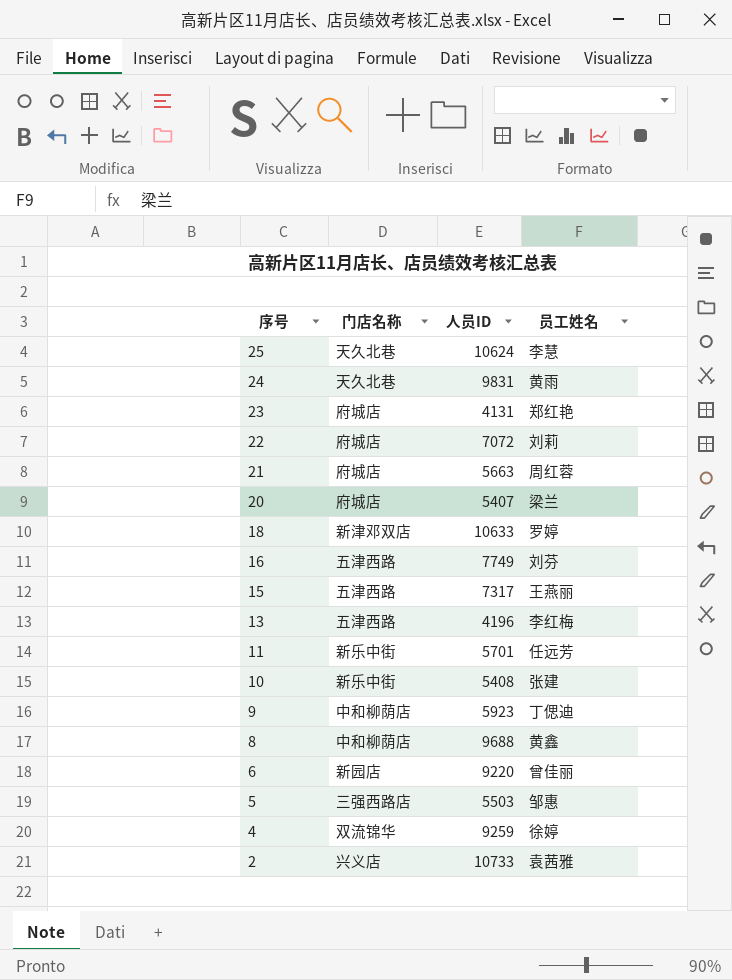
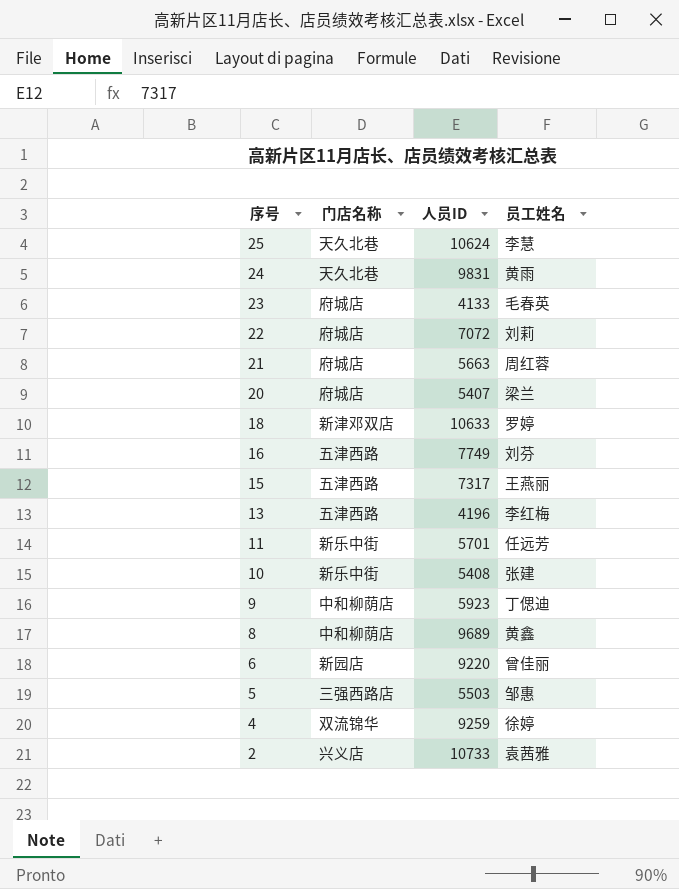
23 | 人员ID: 4131 -> 4133
23 | 员工姓名: 郑红艳 -> 毛春英
8 | 人员ID: 9688 -> 9689

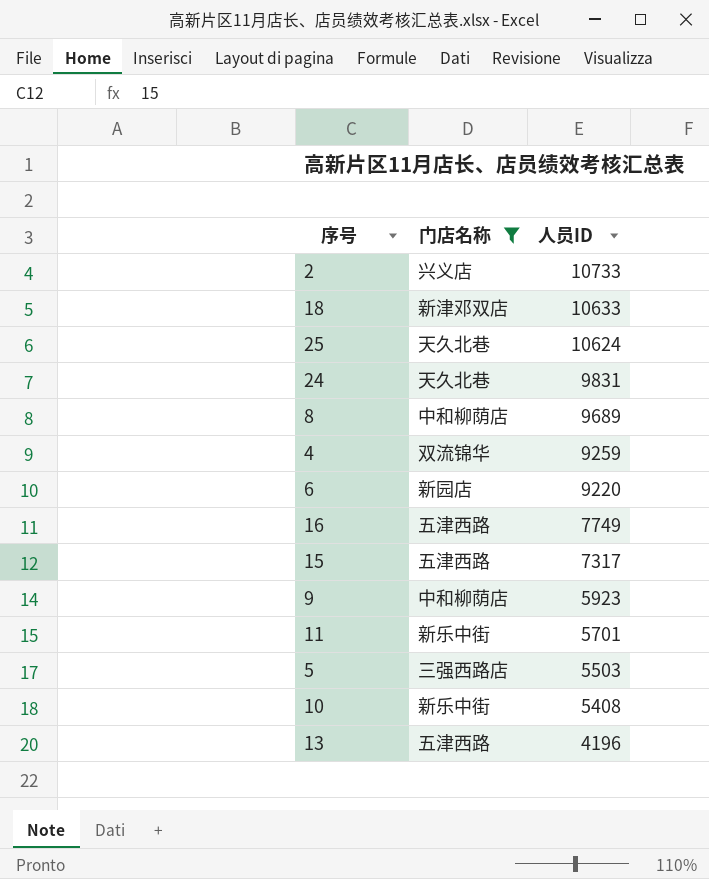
filter: none -> 门店名称 != 府城店
row order: 序号 descending -> 人员ID descending
column 员工姓名 | position: 4 -> none

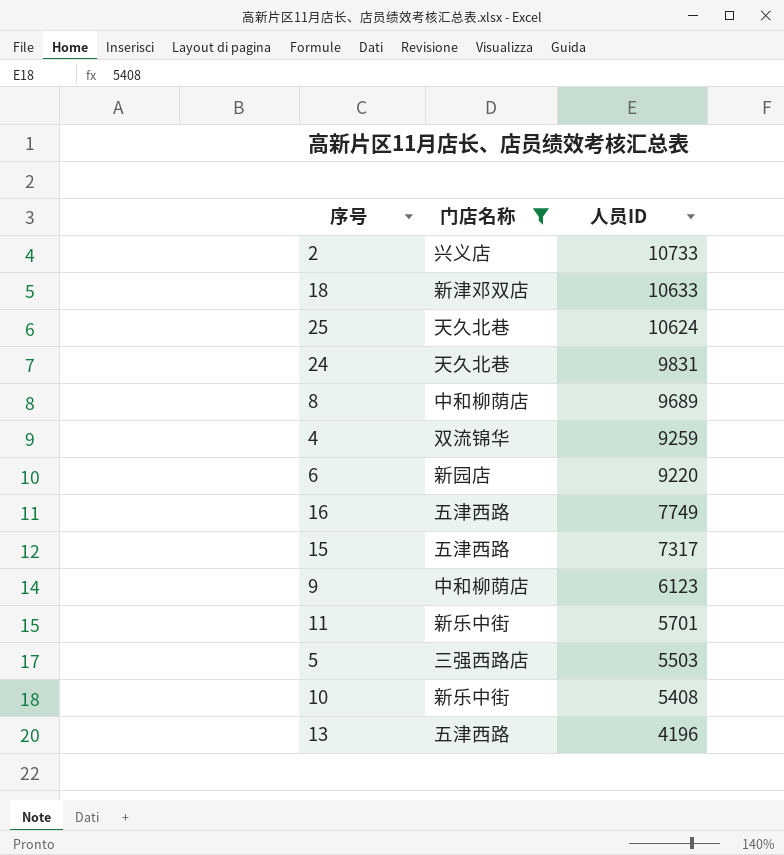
9 | 人员ID: 5923 -> 6123

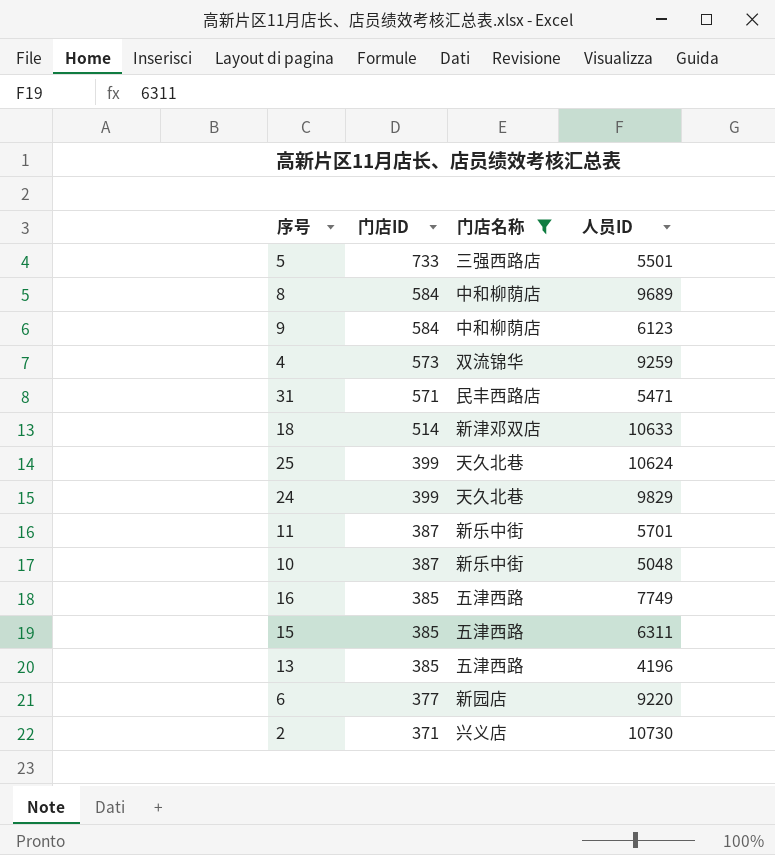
row order: 人员ID descending -> 门店ID descending
column 门店ID | position: none -> 2
5 | 人员ID: 5503 -> 5501
row 31: none -> 571 | 民丰西路店 | 5471
24 | 人员ID: 9831 -> 9829
10 | 人员ID: 5408 -> 5048
15 | 人员ID: 7317 -> 6311
2 | 人员ID: 10733 -> 10730

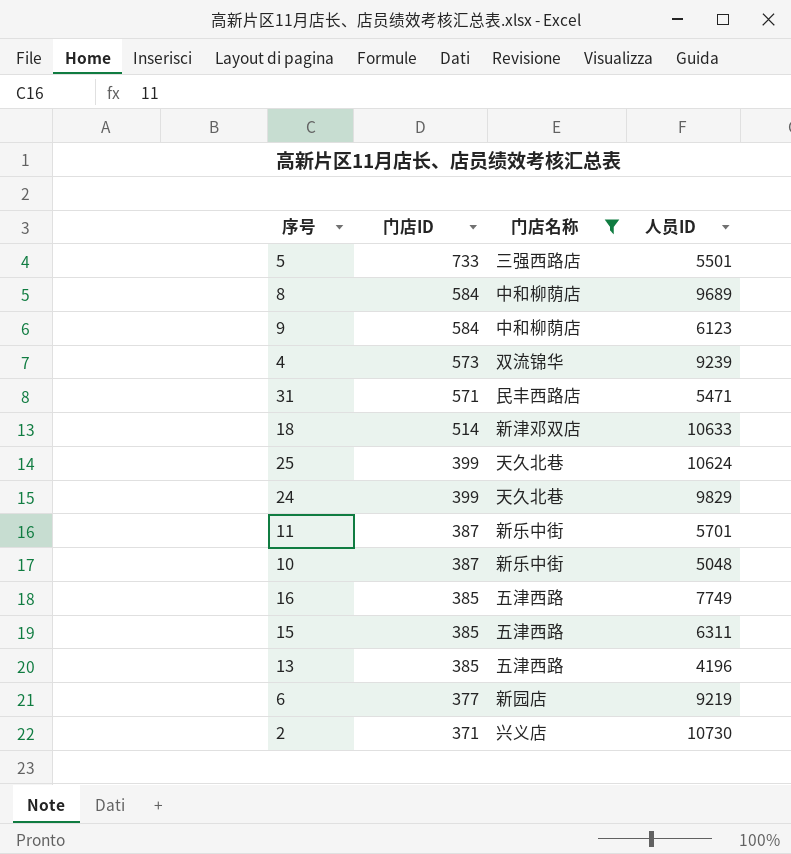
4 | 人员ID: 9259 -> 9239
6 | 人员ID: 9220 -> 9219

